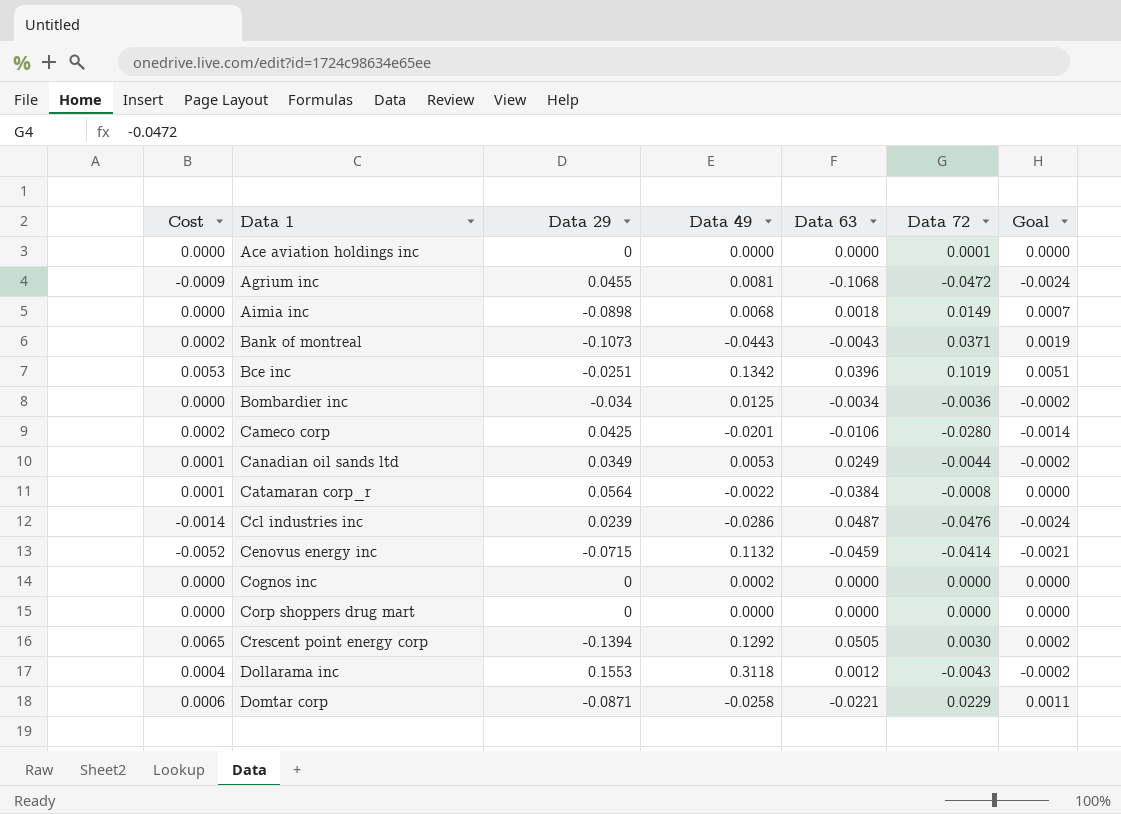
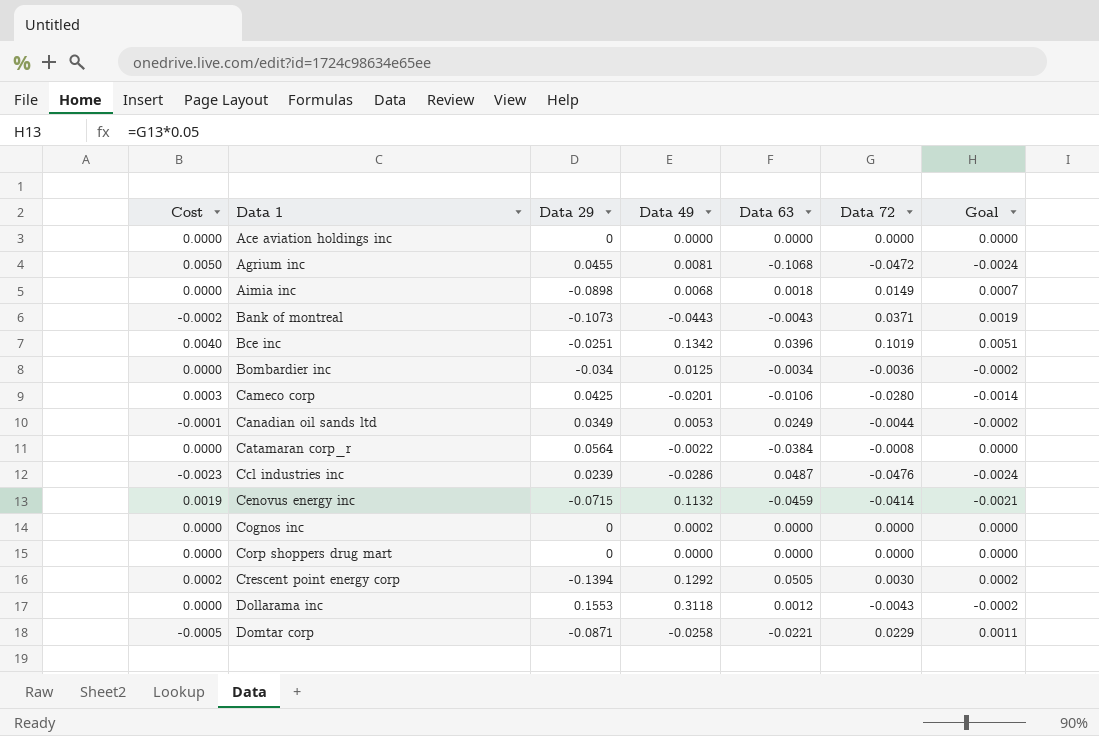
column Cost | formula: [Data 49] * [Data 63] -> [Data 63] * [Data 72]
Ace aviation holdings inc | Data 72: 0.0001 -> 0.0000

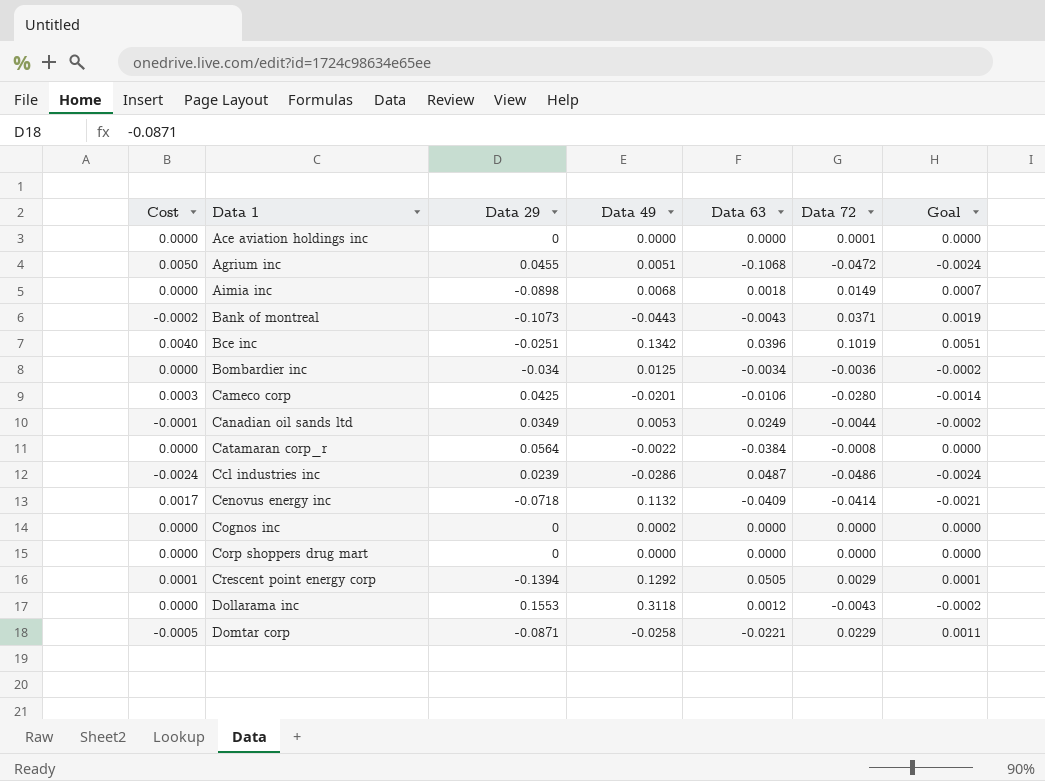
Ace aviation holdings inc | Data 72: 0.0000 -> 0.0001
Agrium inc | Data 49: 0.0081 -> 0.0051
Ccl industries inc | Cost: -0.0023 -> -0.0024
Ccl industries inc | Data 72: -0.0476 -> -0.0486
Cenovus energy inc | Cost: 0.0019 -> 0.0017
Cenovus energy inc | Data 29: -0.0715 -> -0.0718
Cenovus energy inc | Data 63: -0.0459 -> -0.0409
Crescent point energy corp | Cost: 0.0002 -> 0.0001
Crescent point energy corp | Data 72: 0.0030 -> 0.0029
Crescent point energy corp | Goal: 0.0002 -> 0.0001

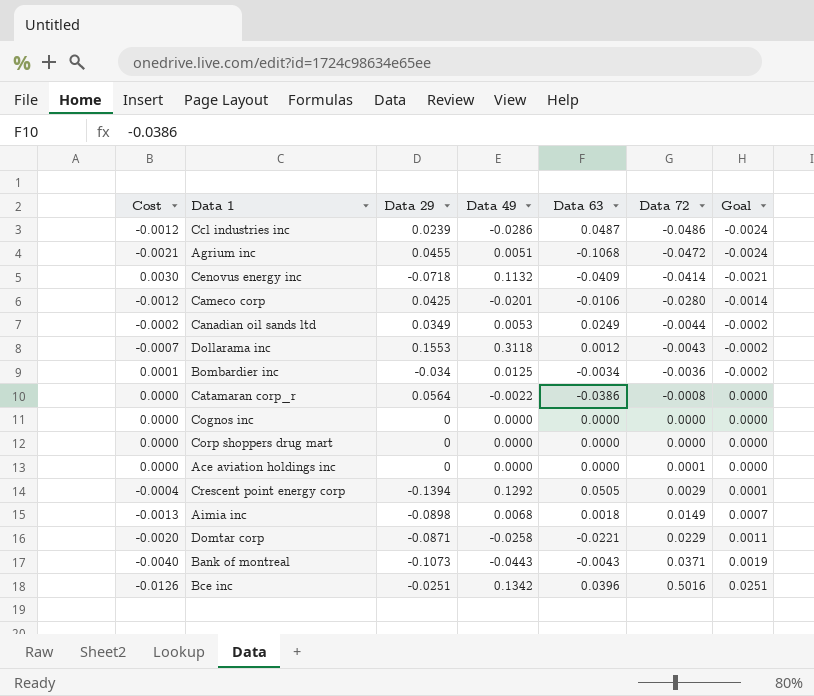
row order: Data 1 ascending -> Data 72 ascending
column Cost | formula: [Data 63] * [Data 72] -> [Data 29] * [Data 72]
Catamaran corp_r | Data 63: -0.0384 -> -0.0386
Cognos inc | Data 49: 0.0002 -> 0.0000
Bce inc | Data 72: 0.1019 -> 0.5016
Bce inc | Goal: 0.0051 -> 0.0251

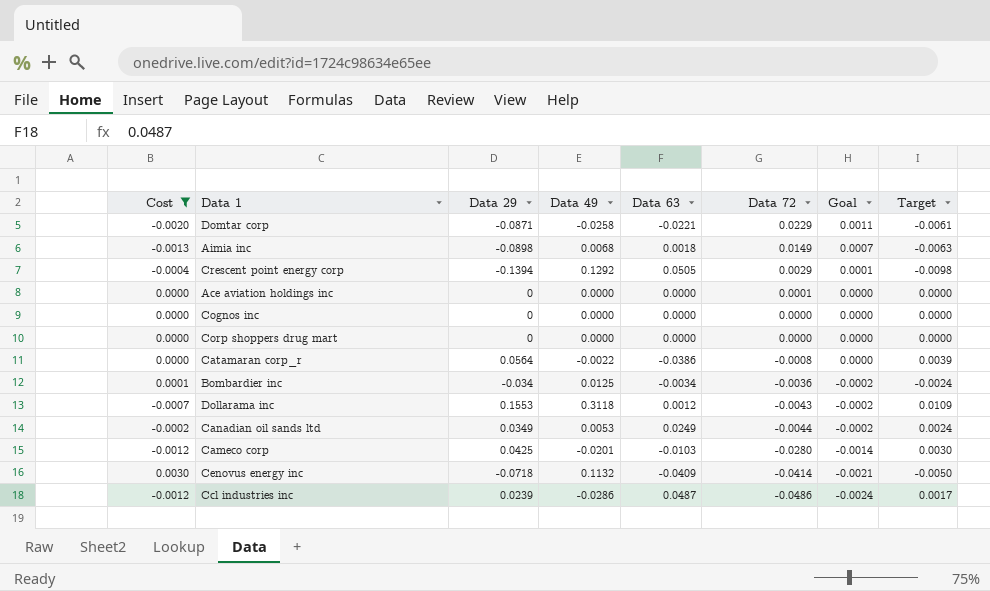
filter: none -> Cost >= -0.0020
row order: Data 72 ascending -> Data 72 descending
column Target | formula: none -> [Data 29] * 0.07
Cameco corp | Data 63: -0.0106 -> -0.0103

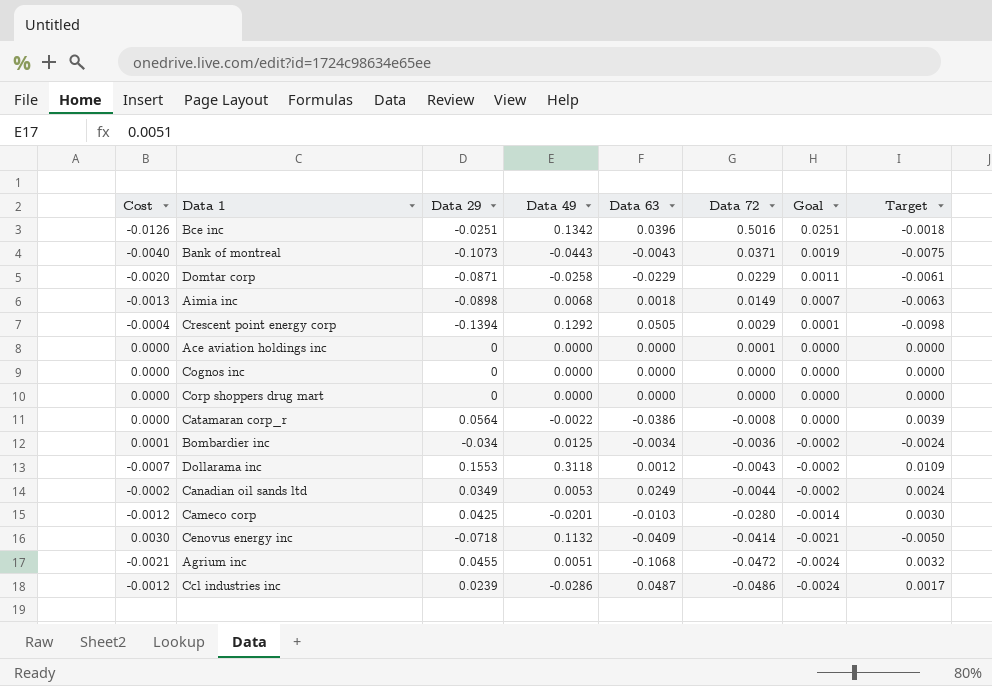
filter: Cost >= -0.0020 -> none
Domtar corp | Data 63: -0.0221 -> -0.0229

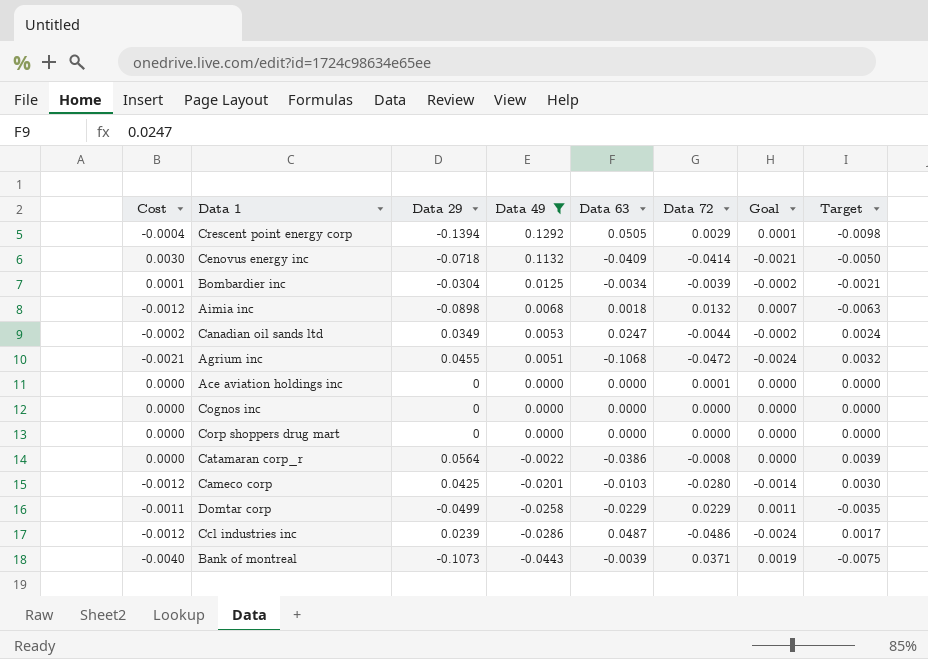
filter: none -> Data 49 <= 0.1292
row order: Data 72 descending -> Data 49 descending
Bombardier inc | Data 29: -0.034 -> -0.0304
Bombardier inc | Data 72: -0.0036 -> -0.0039
Bombardier inc | Target: -0.0024 -> -0.0021
Aimia inc | Cost: -0.0013 -> -0.0012
Aimia inc | Data 72: 0.0149 -> 0.0132
Canadian oil sands ltd | Data 63: 0.0249 -> 0.0247
Domtar corp | Cost: -0.0020 -> -0.0011
Domtar corp | Data 29: -0.0871 -> -0.0499
Domtar corp | Target: -0.0061 -> -0.0035
Bank of montreal | Data 63: -0.0043 -> -0.0039

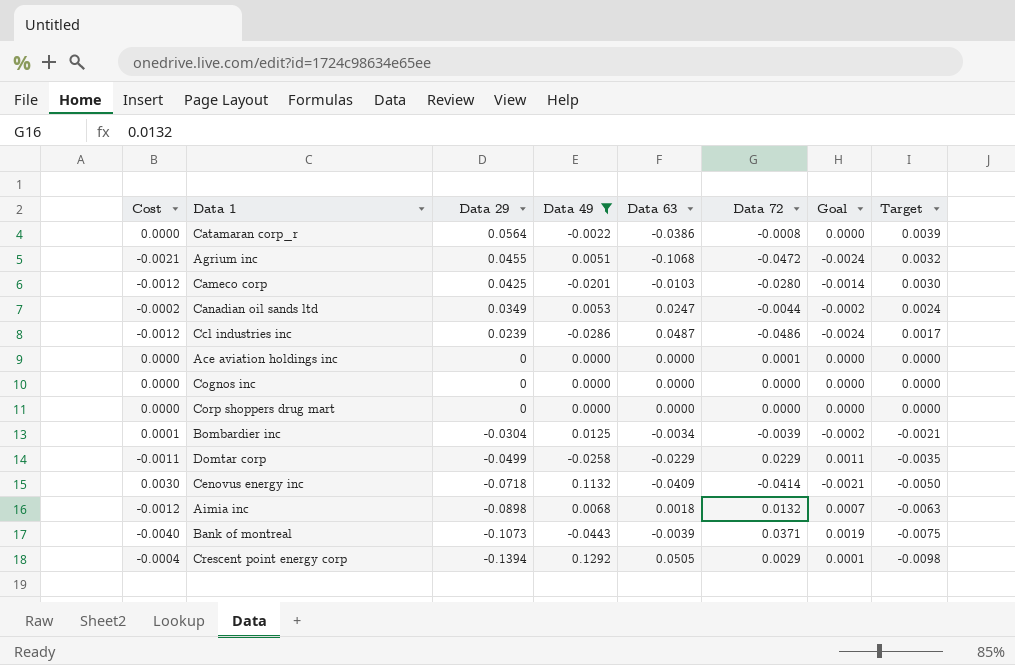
row order: Data 49 descending -> Data 29 descending

